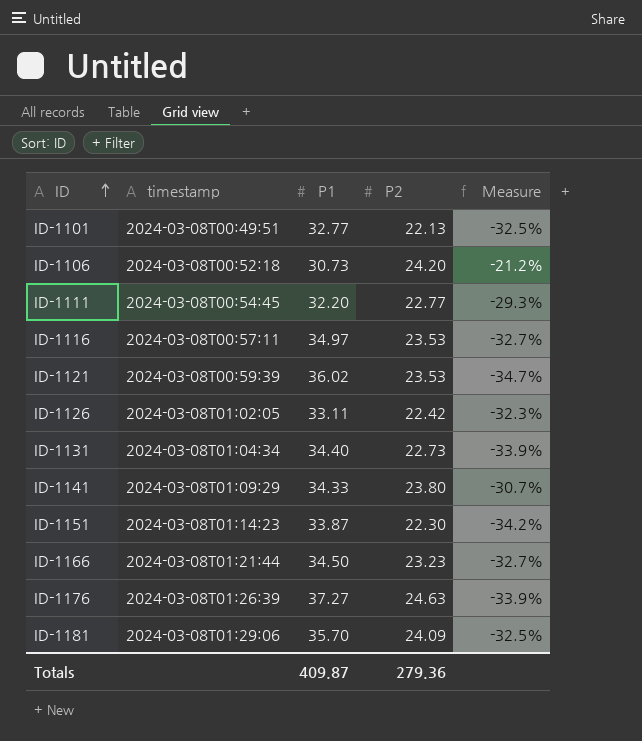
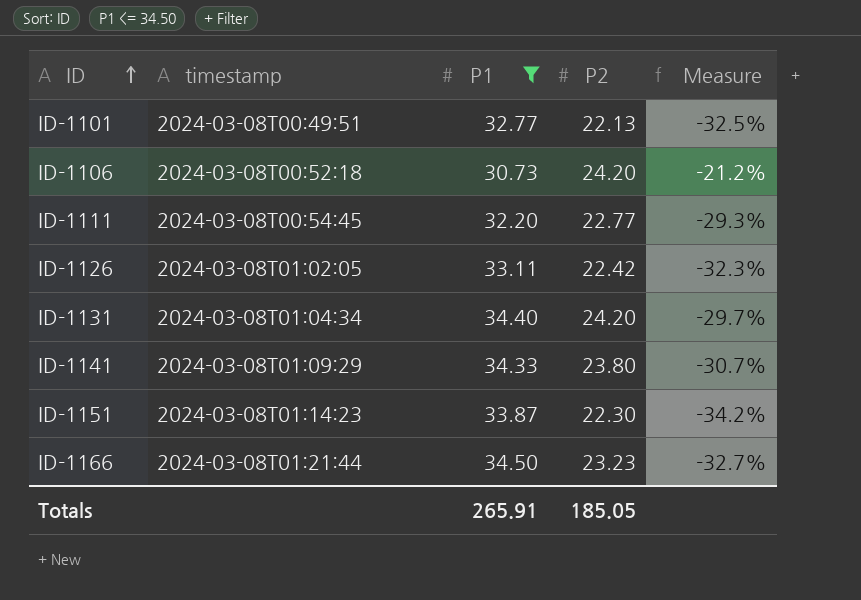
filter: none -> P1 <= 34.50
ID-1131 | P2: 22.73 -> 24.20
ID-1131 | Measure: -33.9% -> -29.7%
Totals | P1: 409.87 -> 265.91
Totals | P2: 279.36 -> 185.05

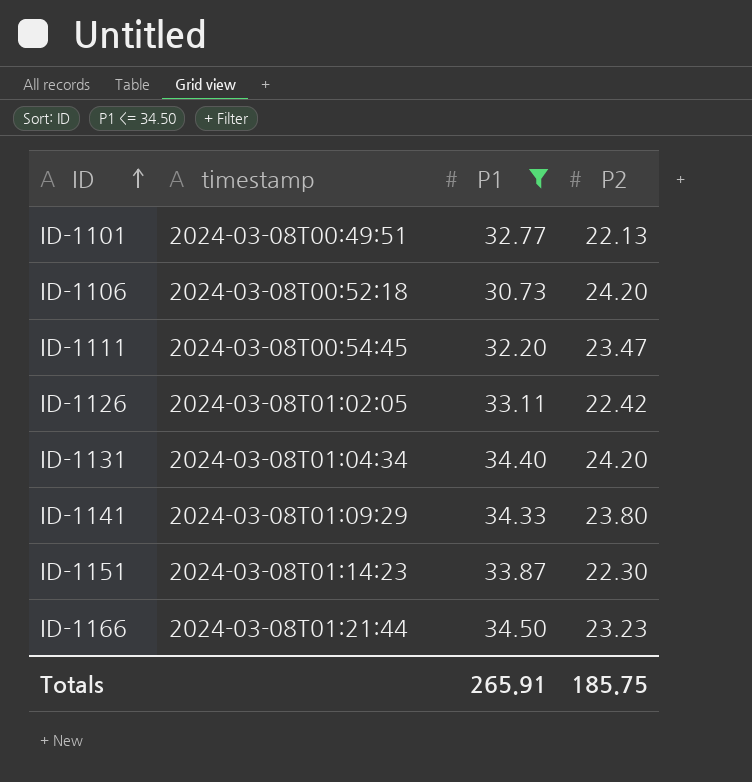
column Measure | formula: ([P2] - [P1]) / [P1] -> none
ID-1111 | P2: 22.77 -> 23.47
Totals | P2: 185.05 -> 185.75

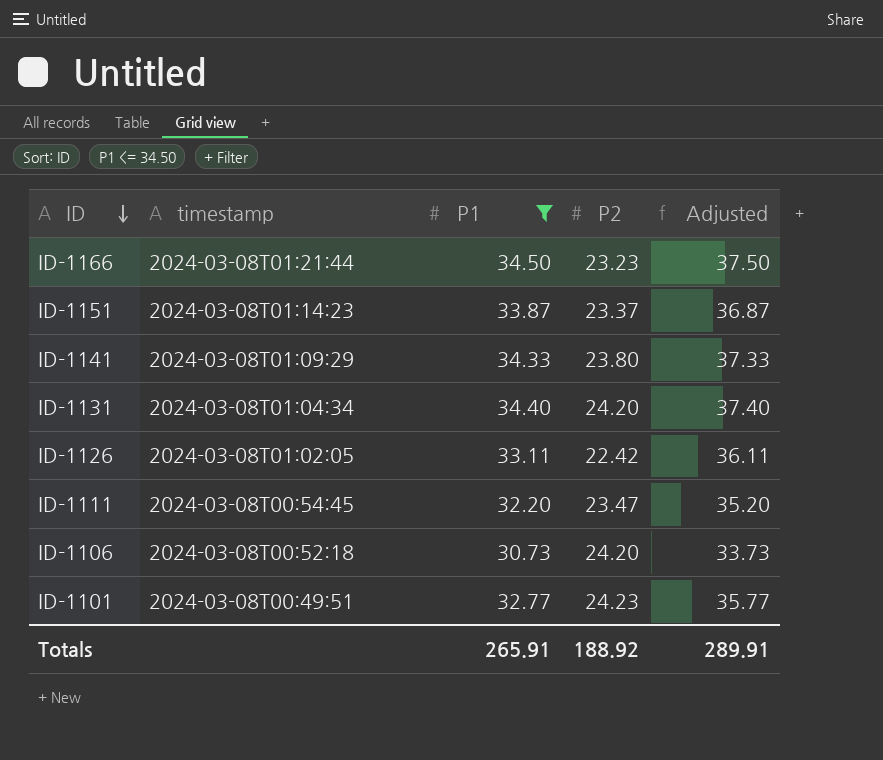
row order: ID ascending -> ID descending
column Adjusted | formula: none -> [P1] + 3
ID-1151 | P2: 22.30 -> 23.37
ID-1101 | P2: 22.13 -> 24.23
Totals | P2: 185.75 -> 188.92

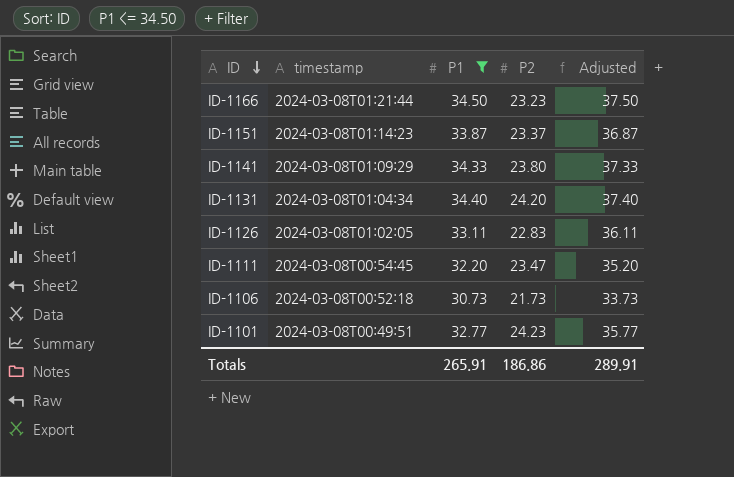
ID-1126 | P2: 22.42 -> 22.83
ID-1106 | P2: 24.20 -> 21.73
Totals | P2: 188.92 -> 186.86

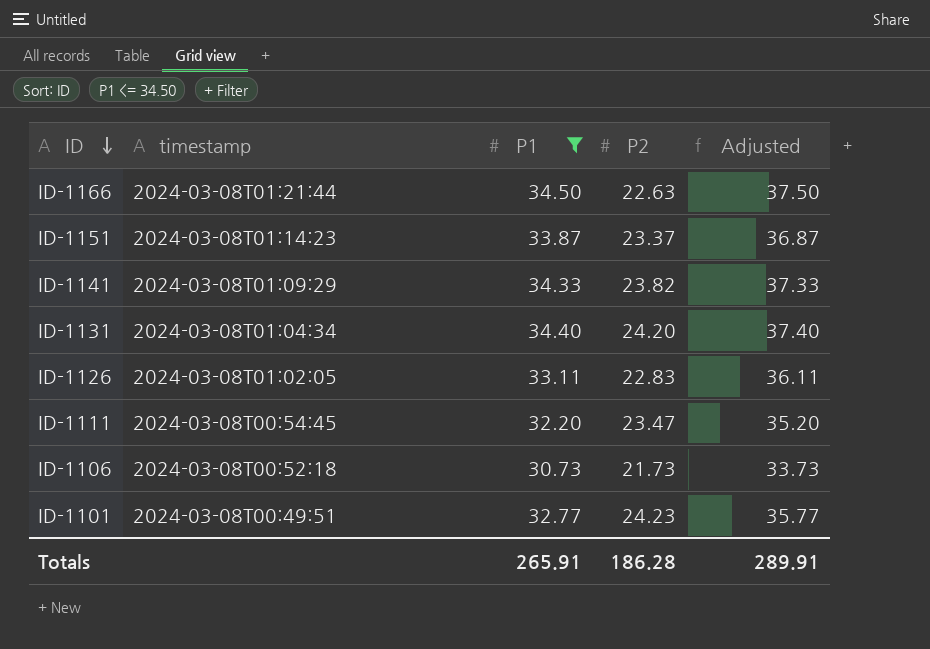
ID-1166 | P2: 23.23 -> 22.63
ID-1141 | P2: 23.80 -> 23.82
Totals | P2: 186.86 -> 186.28

